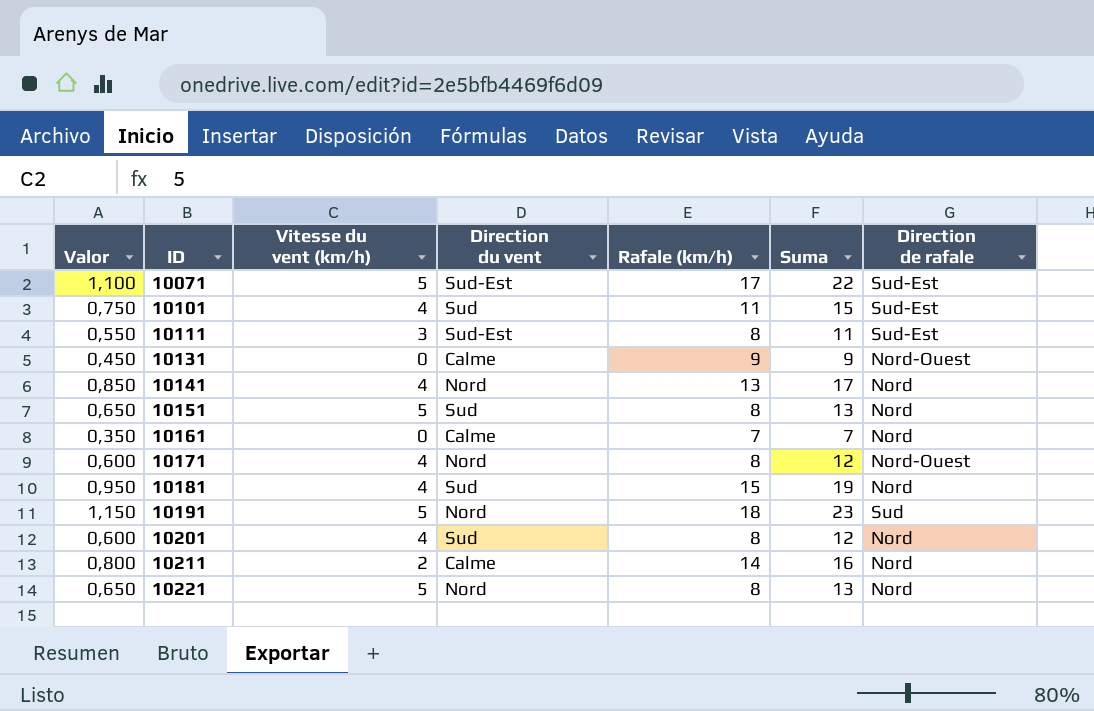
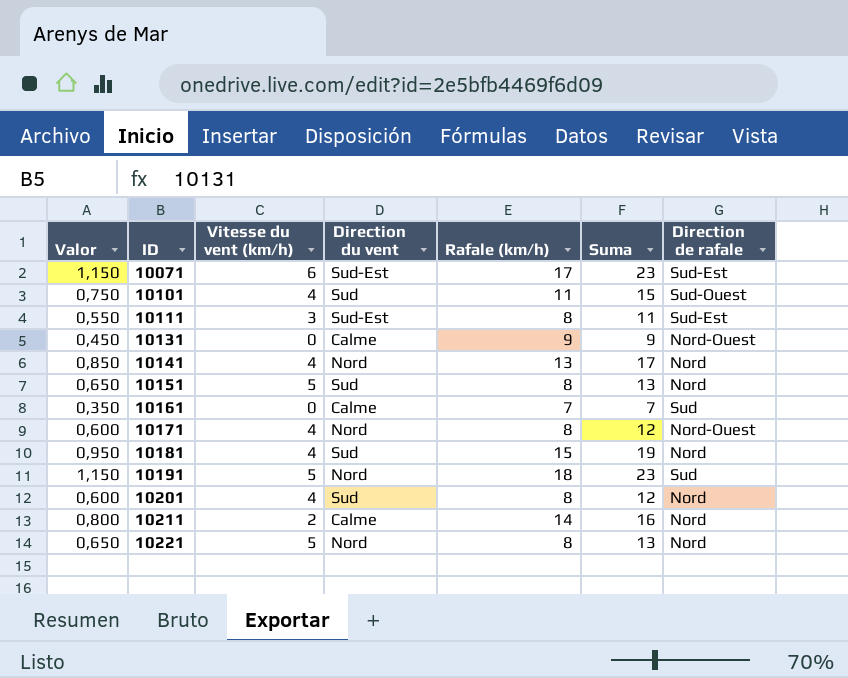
10071 | Valor: 1,100 -> 1,150
10071 | Vitesse du vent (km/h): 5 -> 6
10071 | Suma: 22 -> 23
10101 | Direction de rafale: Sud-Est -> Sud-Ouest
10161 | Direction de rafale: Nord -> Sud

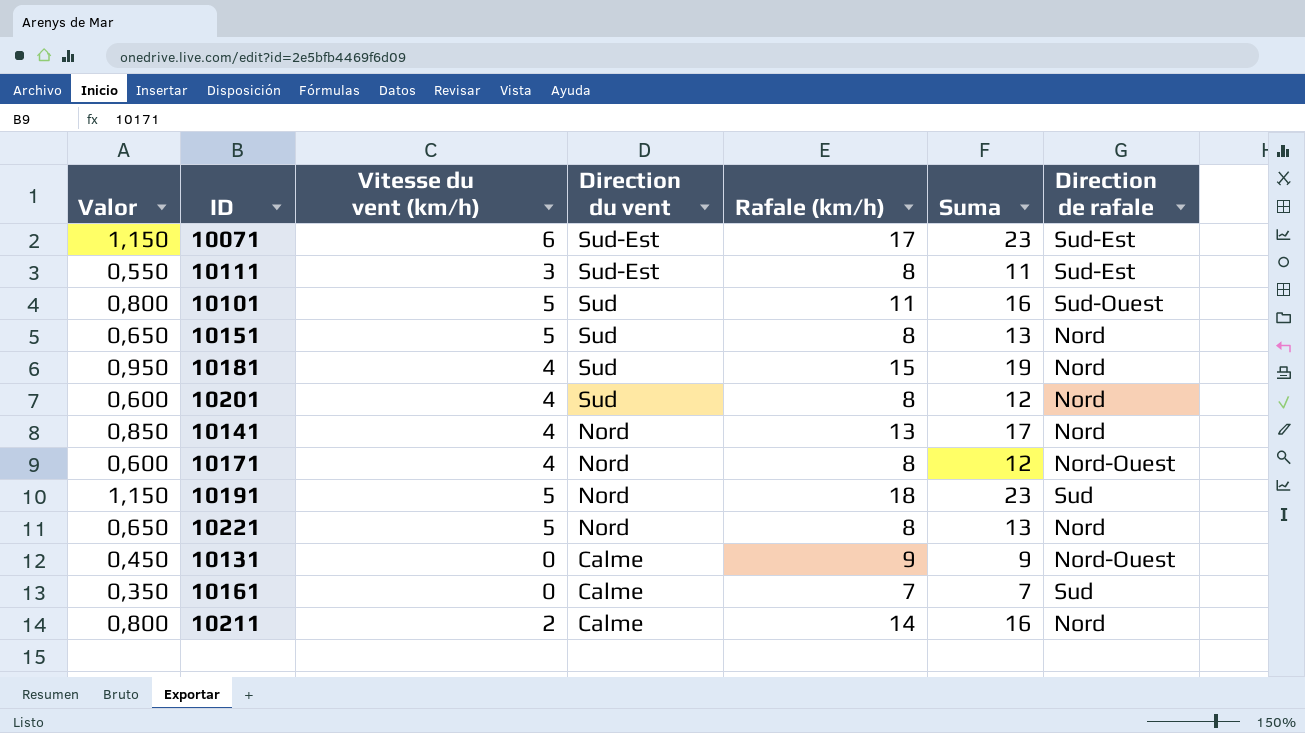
row order: ID ascending -> Direction du vent descending
10101 | Valor: 0,750 -> 0,800
10101 | Vitesse du vent (km/h): 4 -> 5
10101 | Suma: 15 -> 16

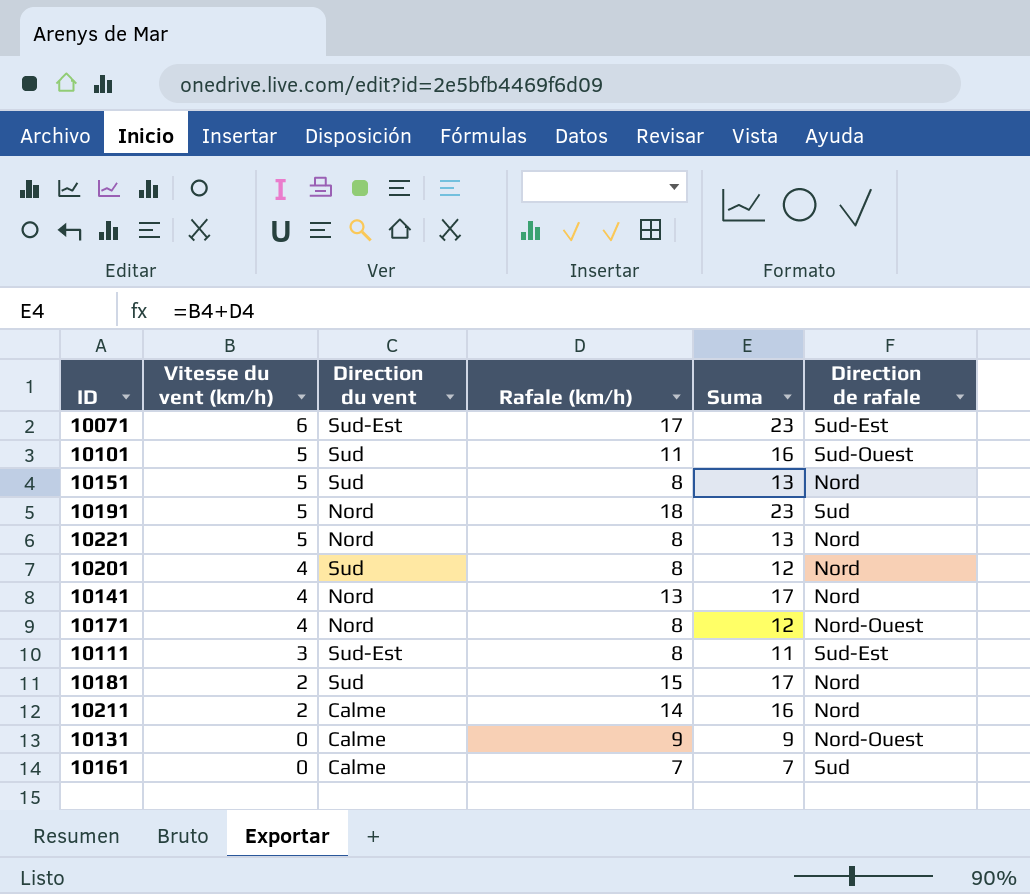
row order: Direction du vent descending -> Vitesse du vent (km/h) descending
column Valor | formula: [Suma] * 0,05 -> none
10181 | Vitesse du vent (km/h): 4 -> 2
10181 | Suma: 19 -> 17

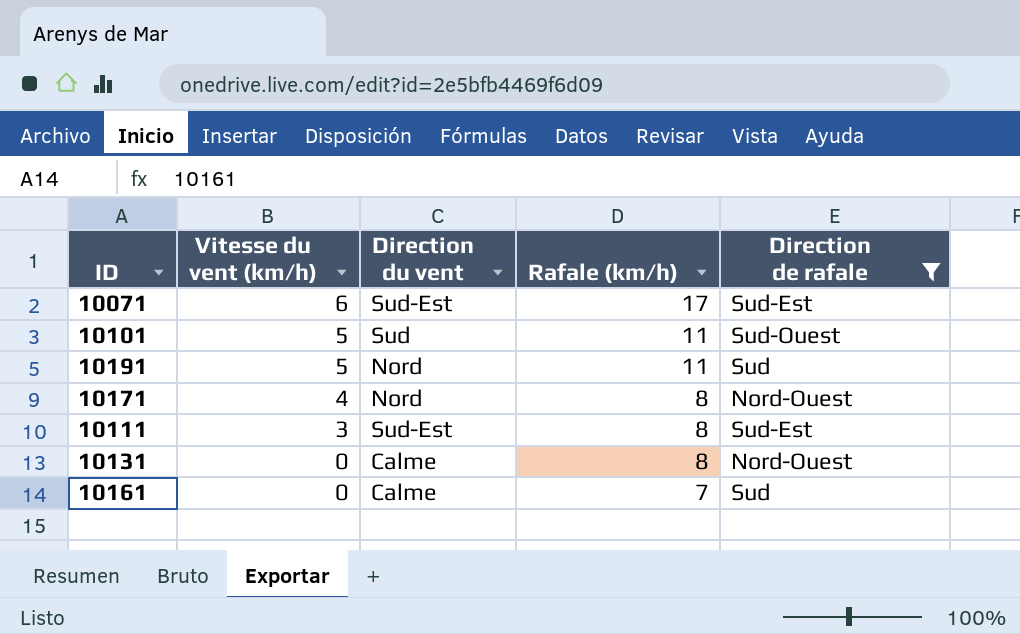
filter: none -> Direction de rafale != Nord
column Suma | formula: [Vitesse du vent (km/h)] + [Rafale (km/h)] -> none
10191 | Rafale (km/h): 18 -> 11
10131 | Rafale (km/h): 9 -> 8

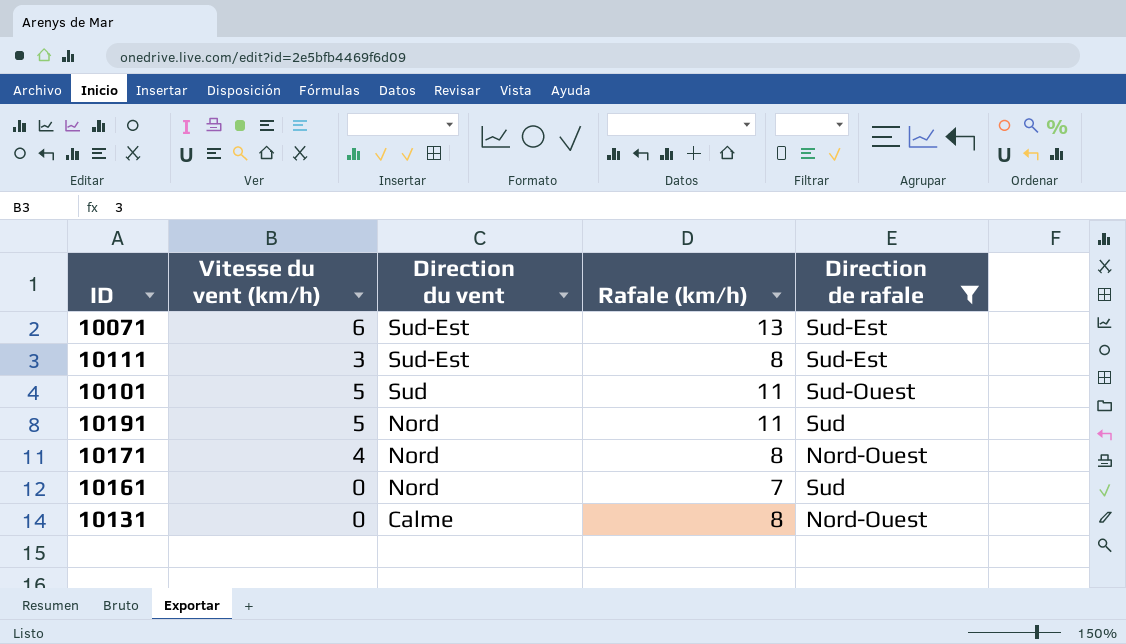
row order: Vitesse du vent (km/h) descending -> Direction du vent descending
10071 | Rafale (km/h): 17 -> 13
10161 | Direction du vent: Calme -> Nord

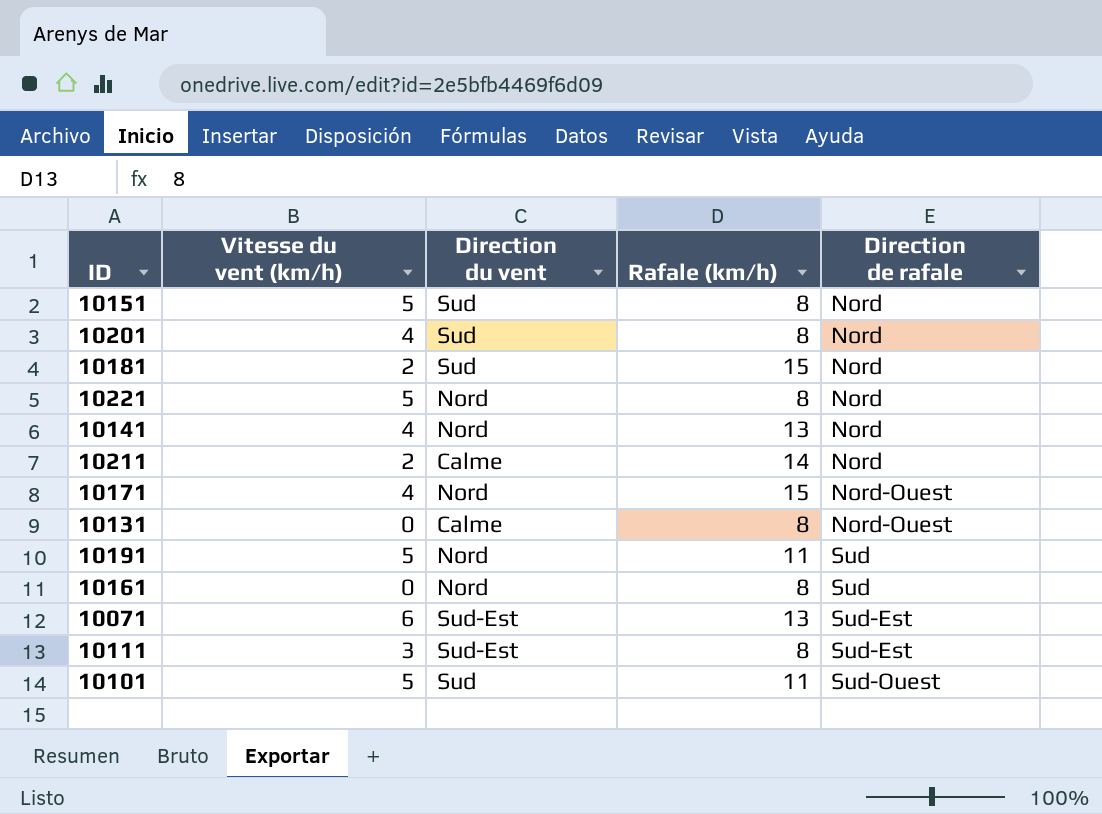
filter: Direction de rafale != Nord -> none
row order: Direction du vent descending -> Direction de rafale ascending
10171 | Rafale (km/h): 8 -> 15
10161 | Rafale (km/h): 7 -> 8

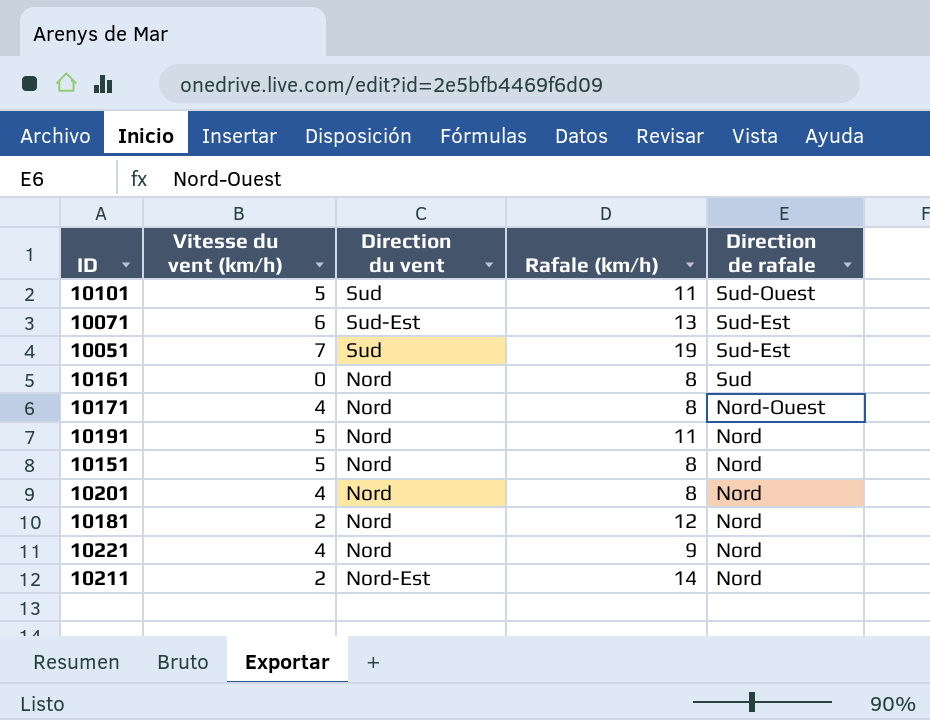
row order: Direction de rafale ascending -> Direction de rafale descending
row 10141: 4 | Nord | 13 | Nord -> none
row 10131: 0 | Calme | 8 | Nord-Ouest -> none
row 10111: 3 | Sud-Est | 8 | Sud-Est -> none
row 10051: none -> 7 | Sud | 19 | Sud-Est
10171 | Rafale (km/h): 15 -> 8
10191 | Direction de rafale: Sud -> Nord
10151 | Direction du vent: Sud -> Nord
10201 | Direction du vent: Sud -> Nord
10181 | Direction du vent: Sud -> Nord
10181 | Rafale (km/h): 15 -> 12
10221 | Vitesse du vent (km/h): 5 -> 4
10221 | Rafale (km/h): 8 -> 9
10211 | Direction du vent: Calme -> Nord-Est

